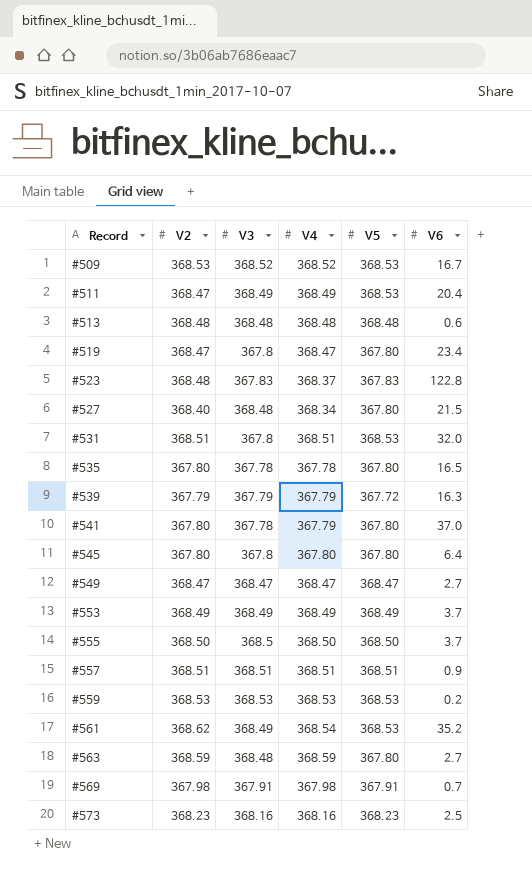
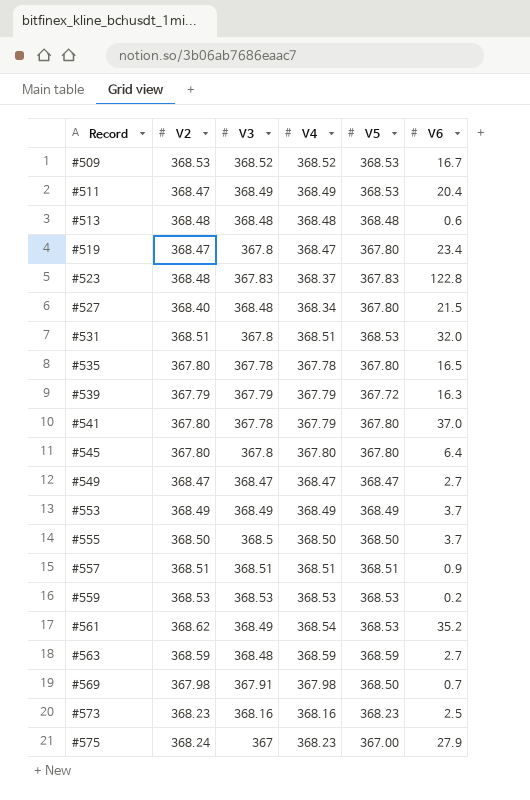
#563 | V5: 367.80 -> 368.59
#569 | V5: 367.91 -> 368.50
row #575: none -> 368.24 | 367 | 368.23 | 367.00 | 27.9

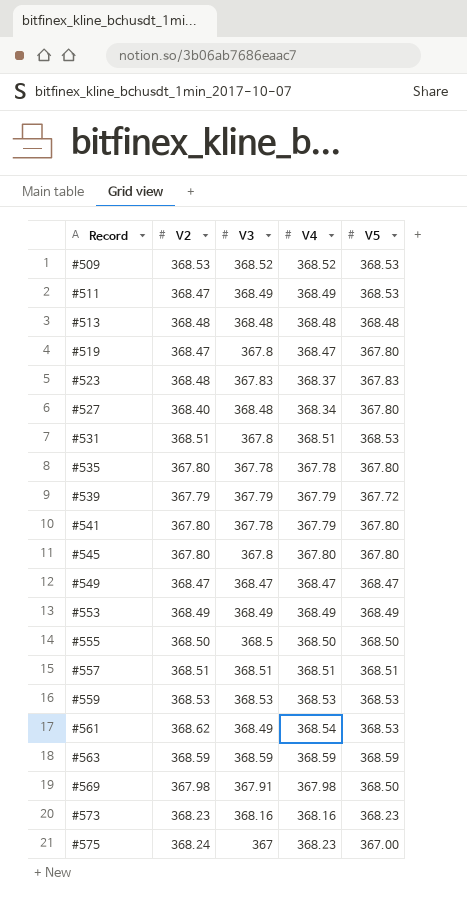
column V6 | position: 6 -> none
#563 | V3: 368.48 -> 368.59

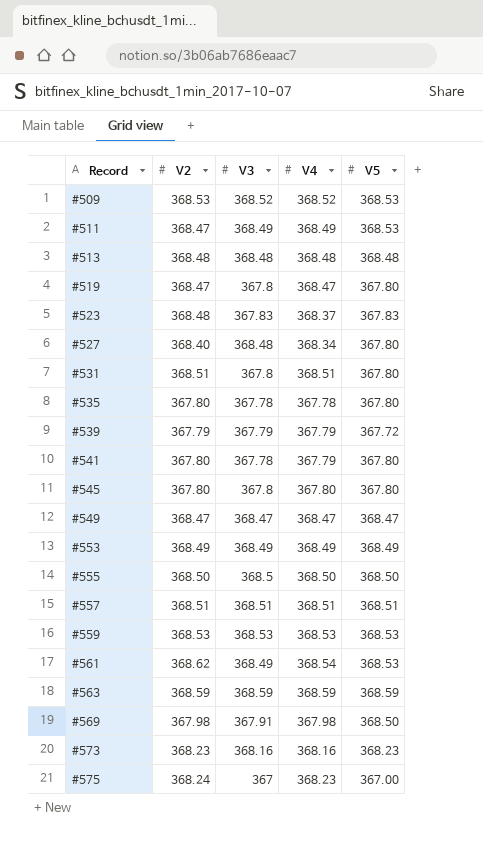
#531 | V5: 368.53 -> 367.80

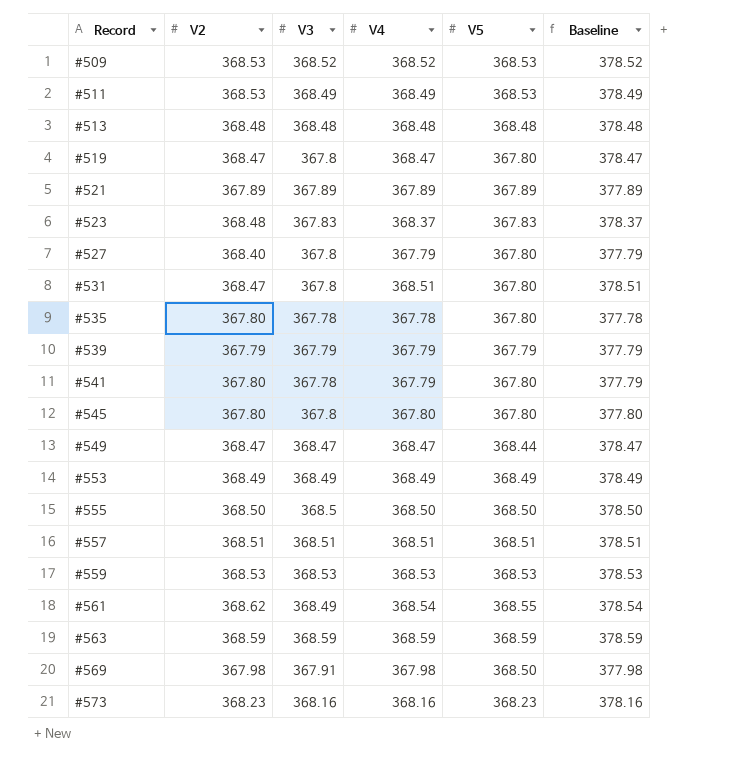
column Baseline | formula: none -> [V4] + 10
row #575: 368.24 | 367 | 368.23 | 367.00 -> none
#511 | V2: 368.47 -> 368.53
row #521: none -> 367.89 | 367.89 | 367.89 | 367.89 | 377.89
#527 | V3: 368.48 -> 367.8
#527 | V4: 368.34 -> 367.79
#531 | V2: 368.51 -> 368.47
#539 | V5: 367.72 -> 367.79
#549 | V5: 368.47 -> 368.44
#561 | V5: 368.53 -> 368.55

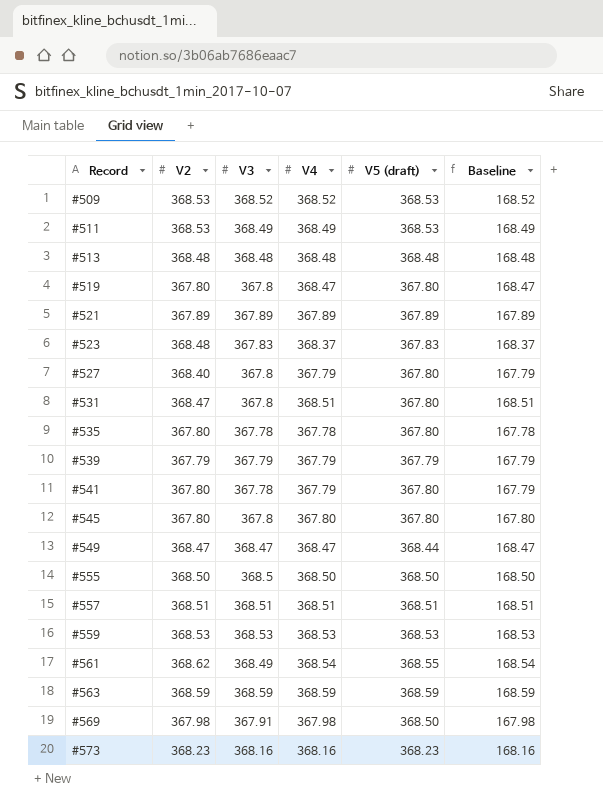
column name: V5 -> V5 (draft)
column Baseline | formula: [V4] + 10 -> [V4] - 200
row #553: 368.49 | 368.49 | 368.49 | 368.49 | 378.49 -> none
#519 | V2: 368.47 -> 367.80

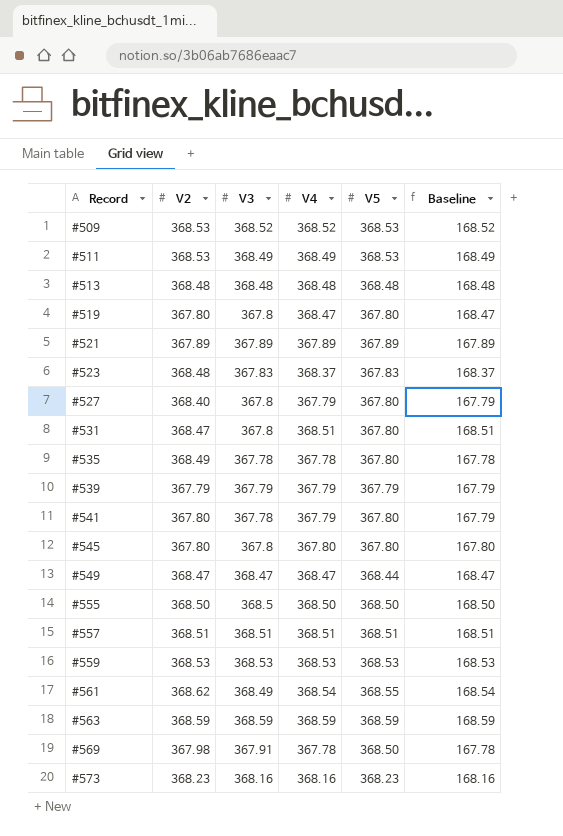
column name: V5 (draft) -> V5
#535 | V2: 367.80 -> 368.49
#569 | V4: 367.98 -> 367.78
#569 | Baseline: 167.98 -> 167.78

